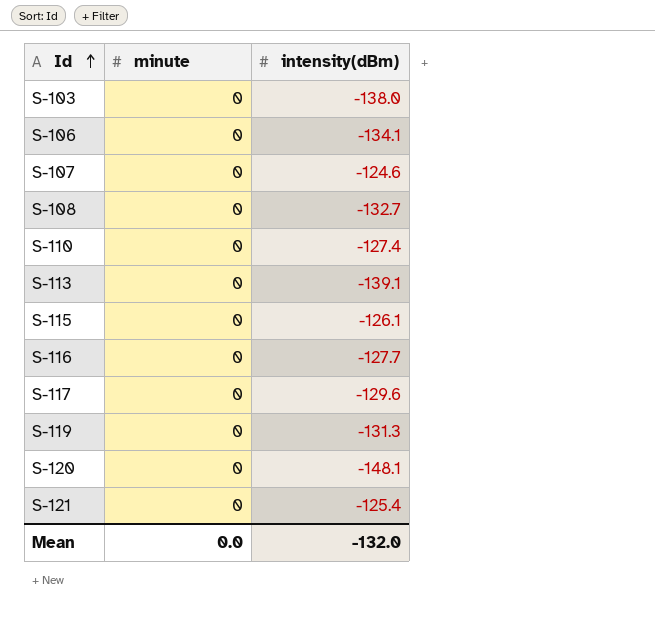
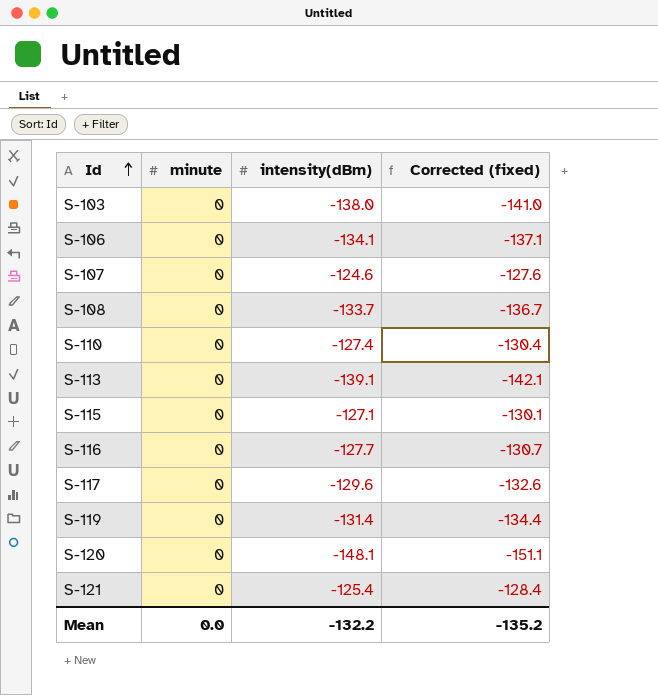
column Corrected (fixed) | formula: none -> [intensity(dBm)] - 3
S-108 | intensity(dBm): -132.7 -> -133.7
S-115 | intensity(dBm): -126.1 -> -127.1
S-119 | intensity(dBm): -131.3 -> -131.4
Mean | intensity(dBm): -132.0 -> -132.2

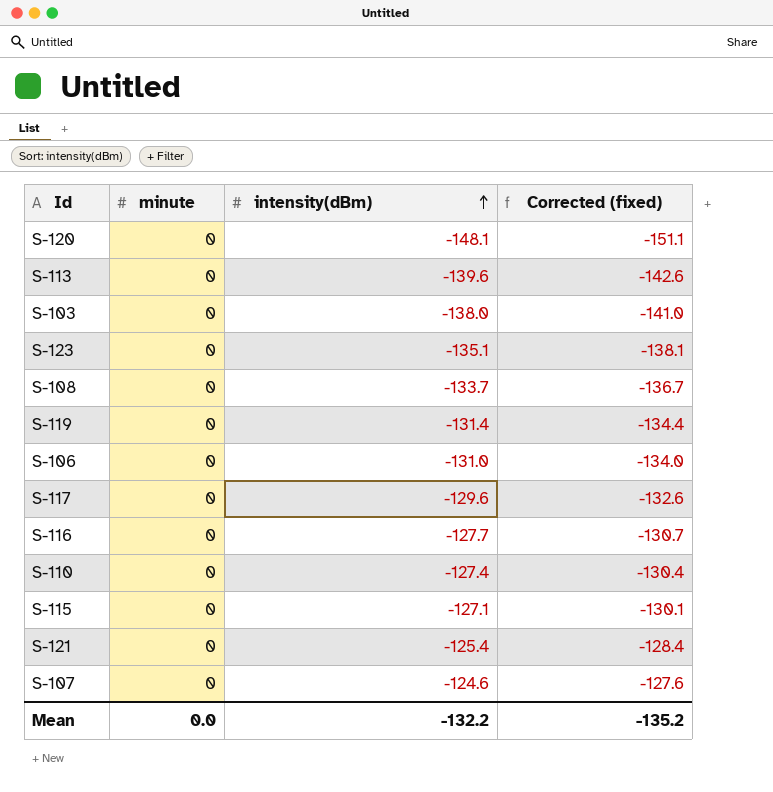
row order: Id ascending -> intensity(dBm) ascending
S-113 | intensity(dBm): -139.1 -> -139.6
S-113 | Corrected (fixed): -142.1 -> -142.6
row S-123: none -> 0 | -135.1 | -138.1
S-106 | intensity(dBm): -134.1 -> -131.0
S-106 | Corrected (fixed): -137.1 -> -134.0

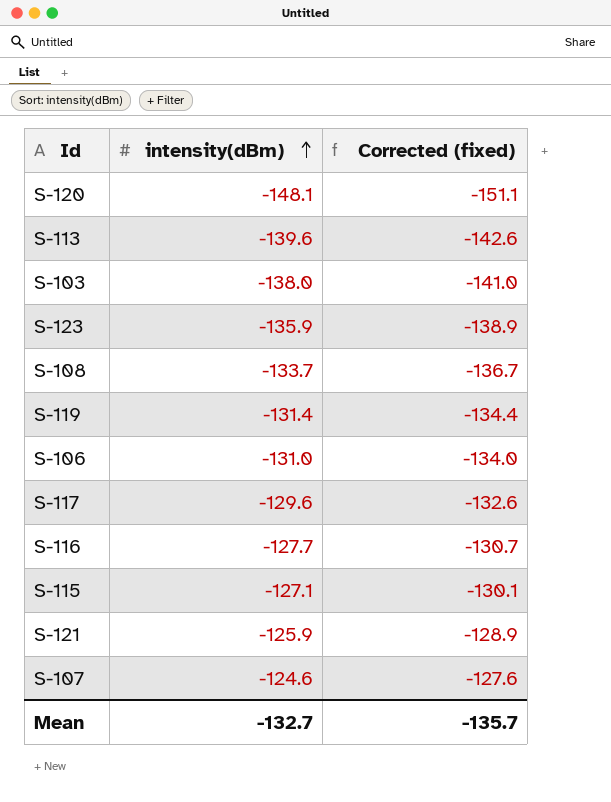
column minute | position: 2 -> none
row S-110: 0 | -127.4 | -130.4 -> none
S-123 | intensity(dBm): -135.1 -> -135.9
S-123 | Corrected (fixed): -138.1 -> -138.9
S-121 | intensity(dBm): -125.4 -> -125.9
S-121 | Corrected (fixed): -128.4 -> -128.9
Mean | intensity(dBm): -132.2 -> -132.7
Mean | Corrected (fixed): -135.2 -> -135.7

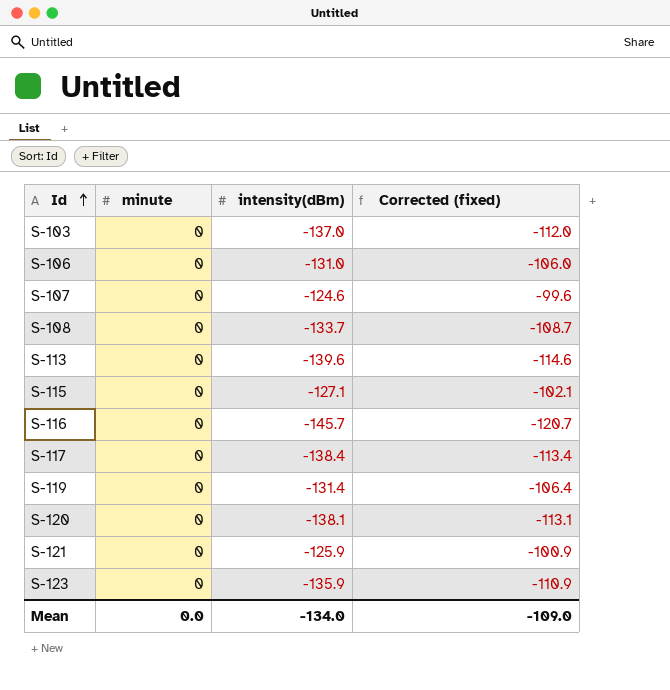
row order: intensity(dBm) ascending -> Id ascending
column minute | position: none -> 2
column Corrected (fixed) | formula: [intensity(dBm)] - 3 -> [intensity(dBm)] + 25
S-103 | intensity(dBm): -138.0 -> -137.0
S-116 | intensity(dBm): -127.7 -> -145.7
S-117 | intensity(dBm): -129.6 -> -138.4
S-120 | intensity(dBm): -148.1 -> -138.1
Mean | intensity(dBm): -132.7 -> -134.0
Mean | Corrected (fixed): -135.7 -> -109.0

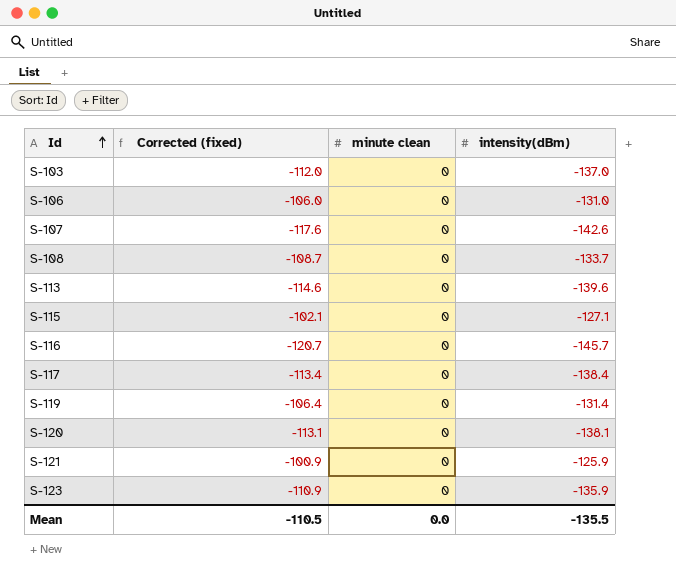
column Corrected (fixed) | position: 4 -> 2
column name: minute -> minute clean
S-107 | Corrected (fixed): -99.6 -> -117.6
S-107 | intensity(dBm): -124.6 -> -142.6
Mean | Corrected (fixed): -109.0 -> -110.5
Mean | intensity(dBm): -134.0 -> -135.5

